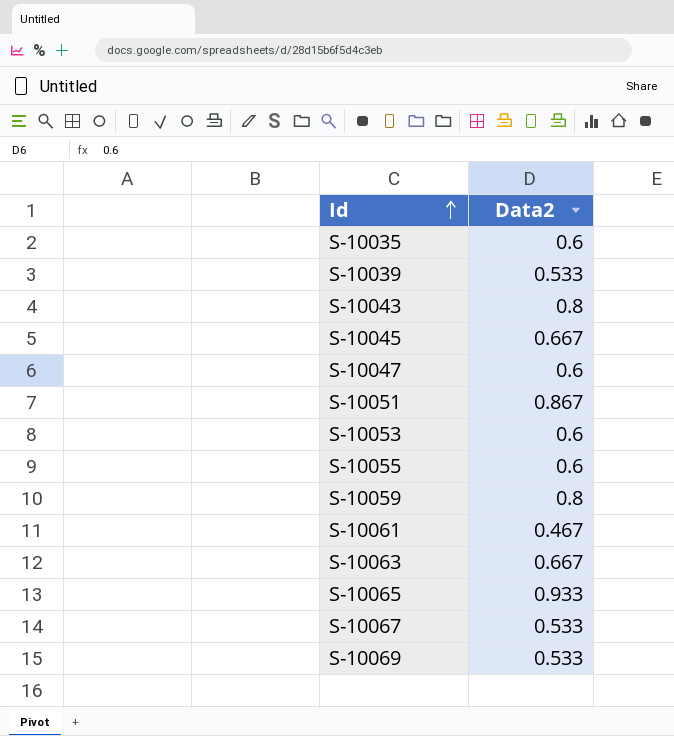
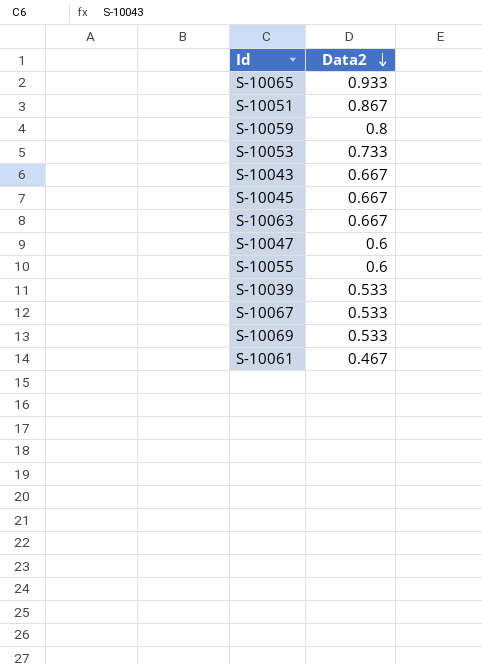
row order: Id ascending -> Data2 descending
row S-10035: 0.6 -> none
S-10053 | Data2: 0.6 -> 0.733
S-10043 | Data2: 0.8 -> 0.667

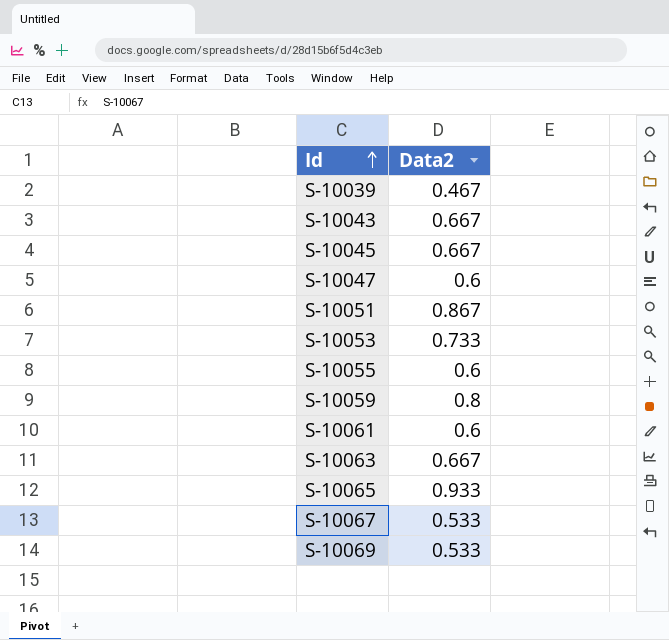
row order: Data2 descending -> Id ascending
S-10039 | Data2: 0.533 -> 0.467
S-10061 | Data2: 0.467 -> 0.6

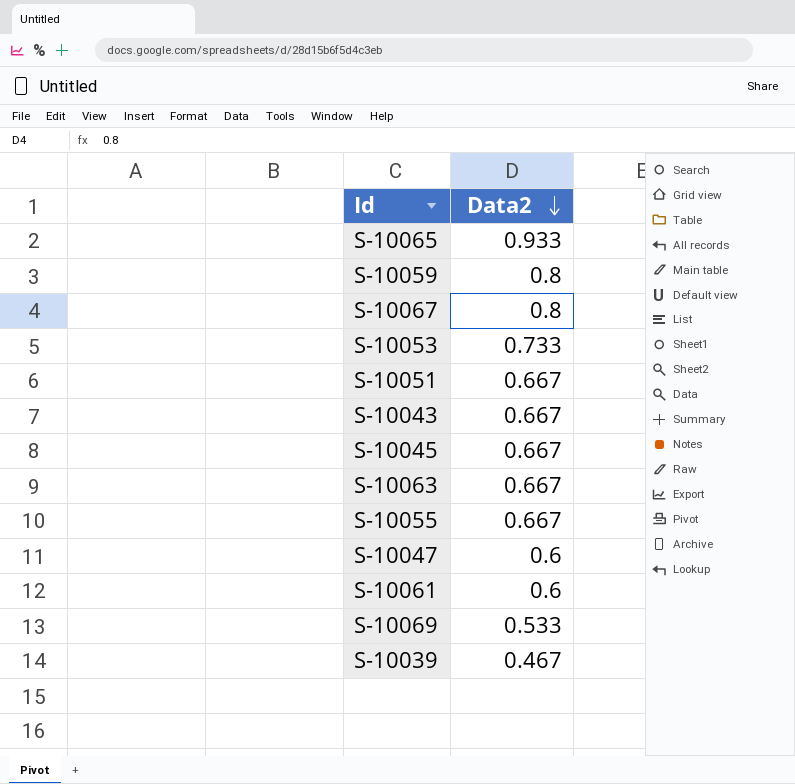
row order: Id ascending -> Data2 descending
S-10067 | Data2: 0.533 -> 0.8
S-10051 | Data2: 0.867 -> 0.667
S-10055 | Data2: 0.6 -> 0.667

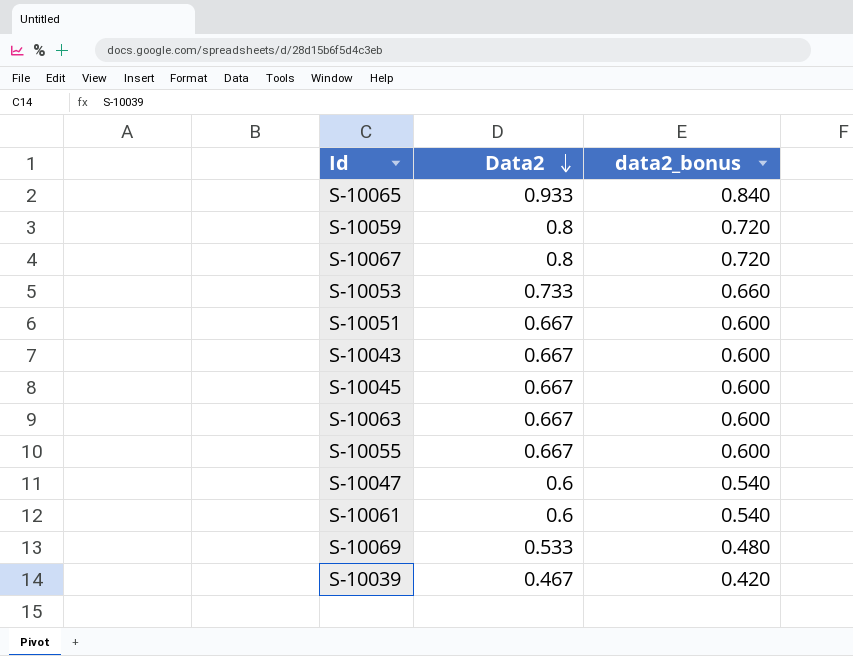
column data2_bonus | formula: none -> [Data2] * 0.9

